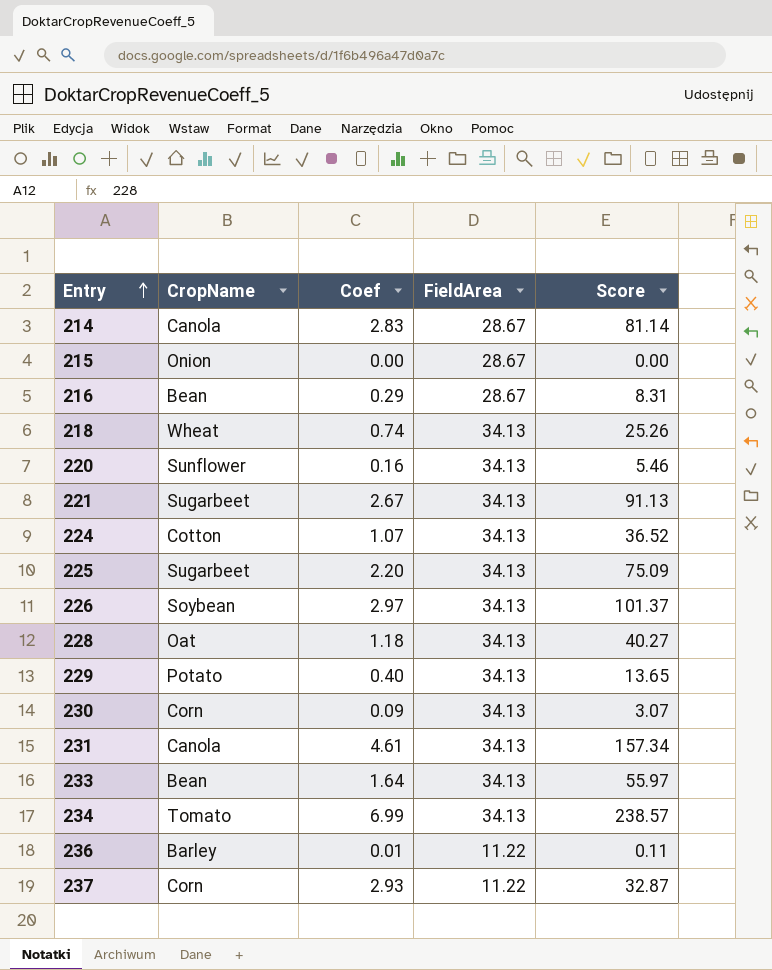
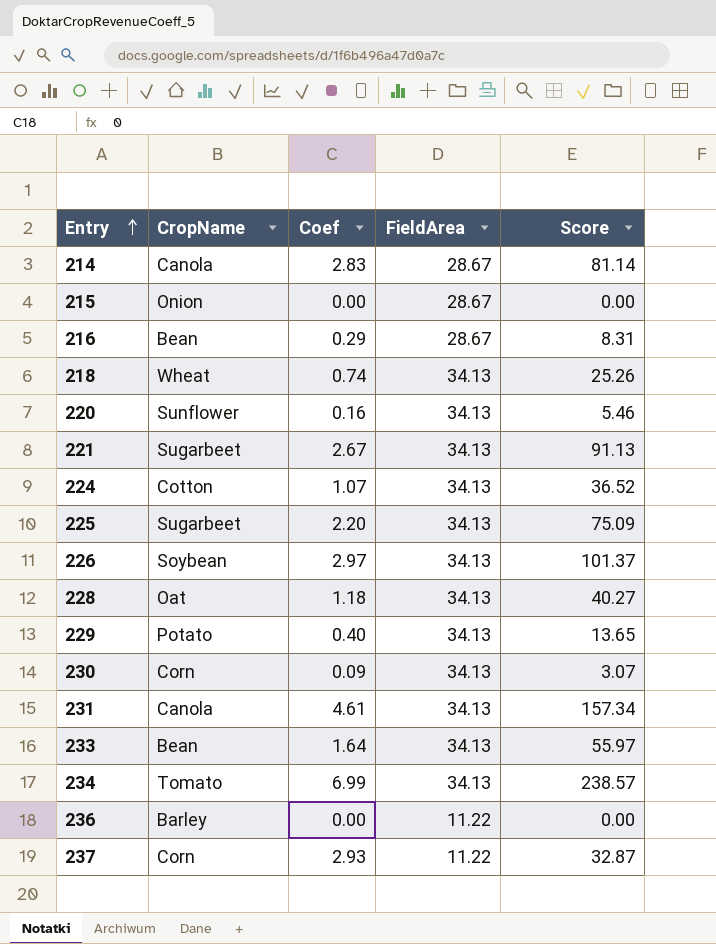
236 | Coef: 0.01 -> 0.00
236 | Score: 0.11 -> 0.00

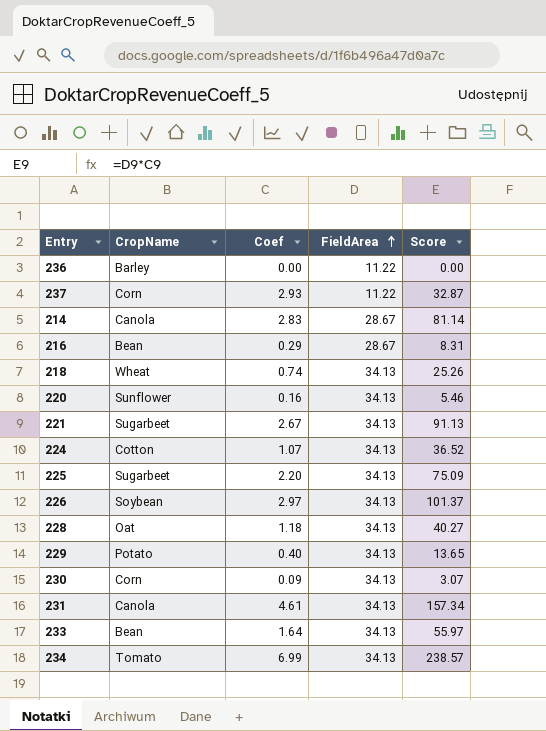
row order: Entry ascending -> FieldArea ascending
row 215: Onion | 0.00 | 28.67 | 0.00 -> none

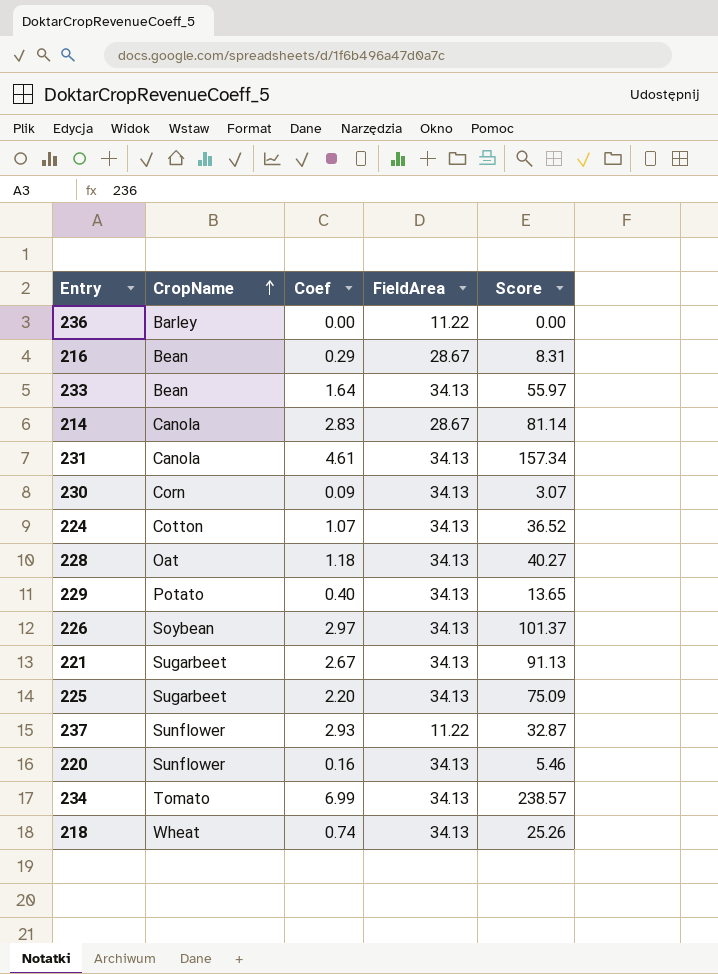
row order: FieldArea ascending -> CropName ascending
237 | CropName: Corn -> Sunflower

